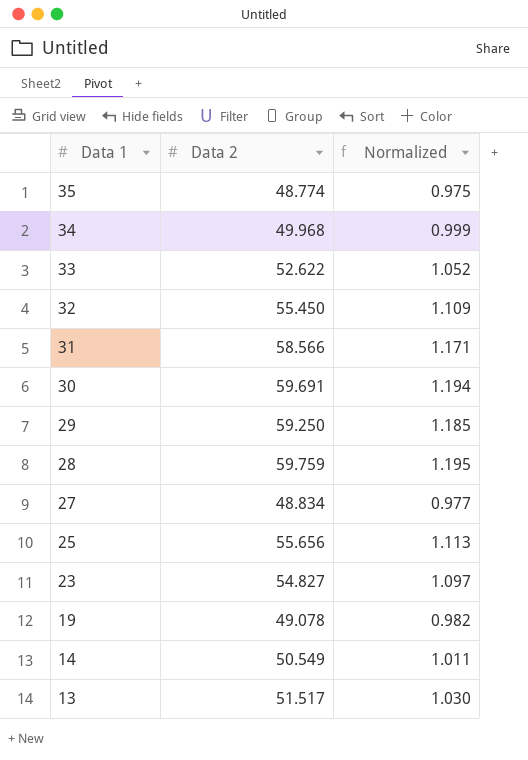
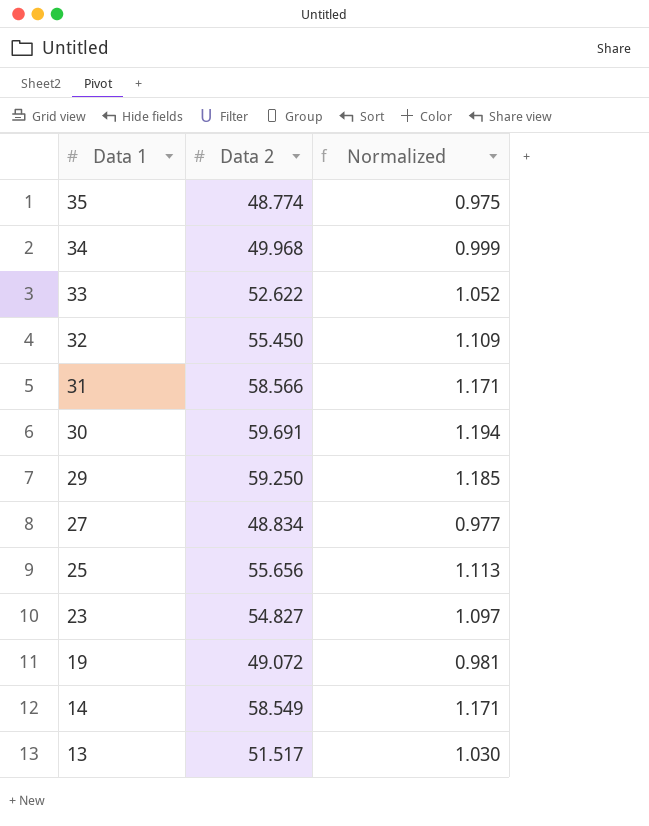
row 28: 59.759 | 1.195 -> none
19 | Data 2: 49.078 -> 49.072
19 | Normalized: 0.982 -> 0.981
14 | Data 2: 50.549 -> 58.549
14 | Normalized: 1.011 -> 1.171

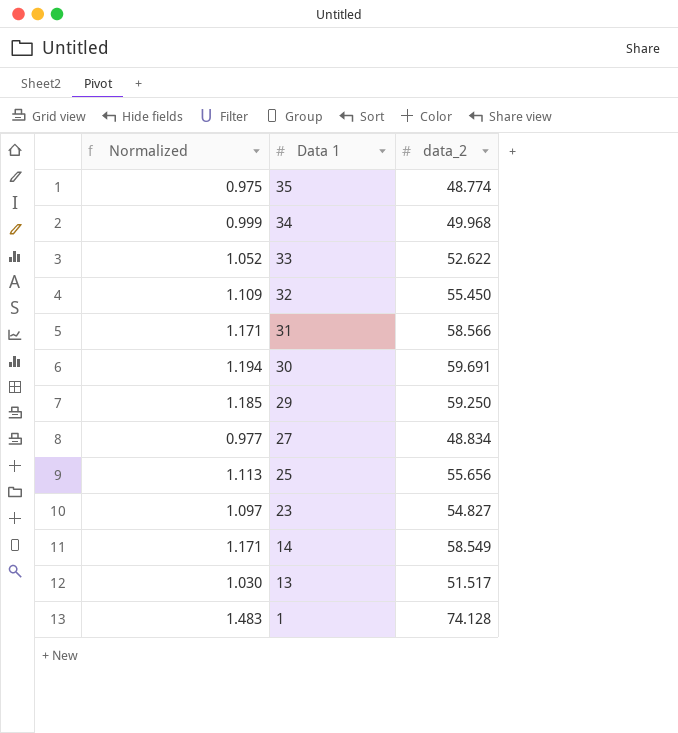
column Normalized | position: 3 -> 1
column name: Data 2 -> data_2
row 19: 49.072 | 0.981 -> none
row 1: none -> 1.483 | 74.128

